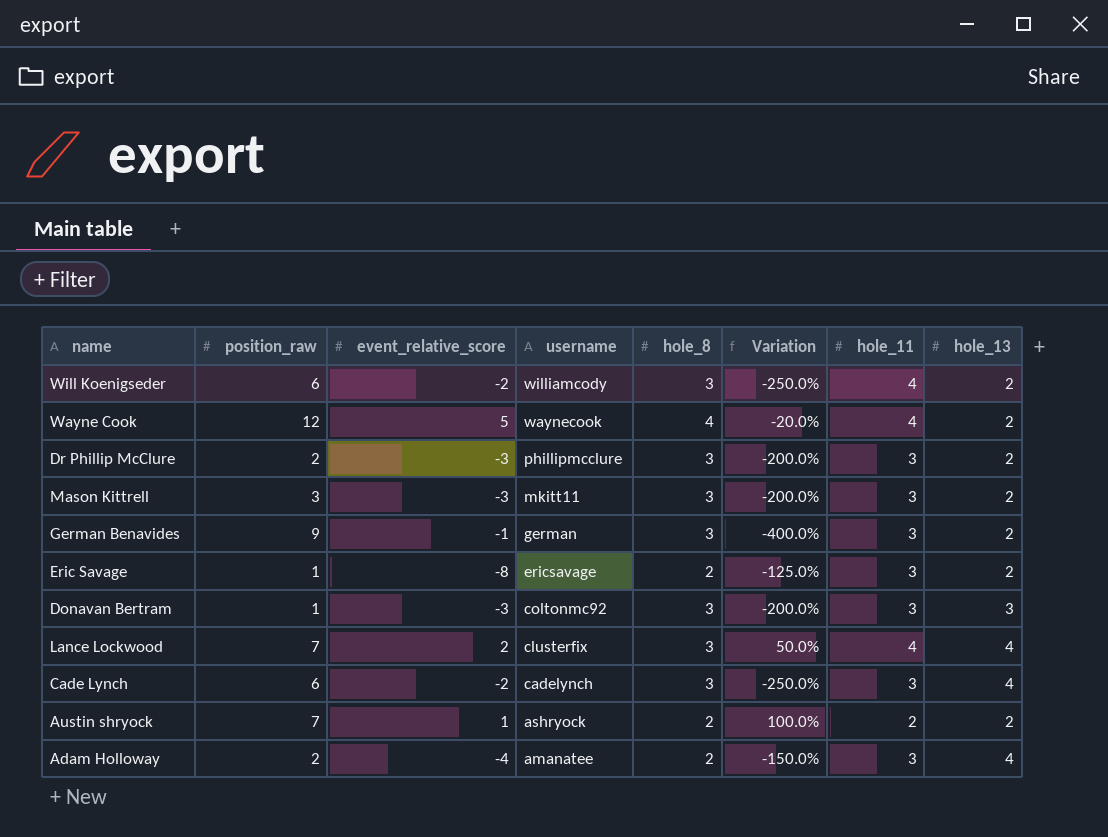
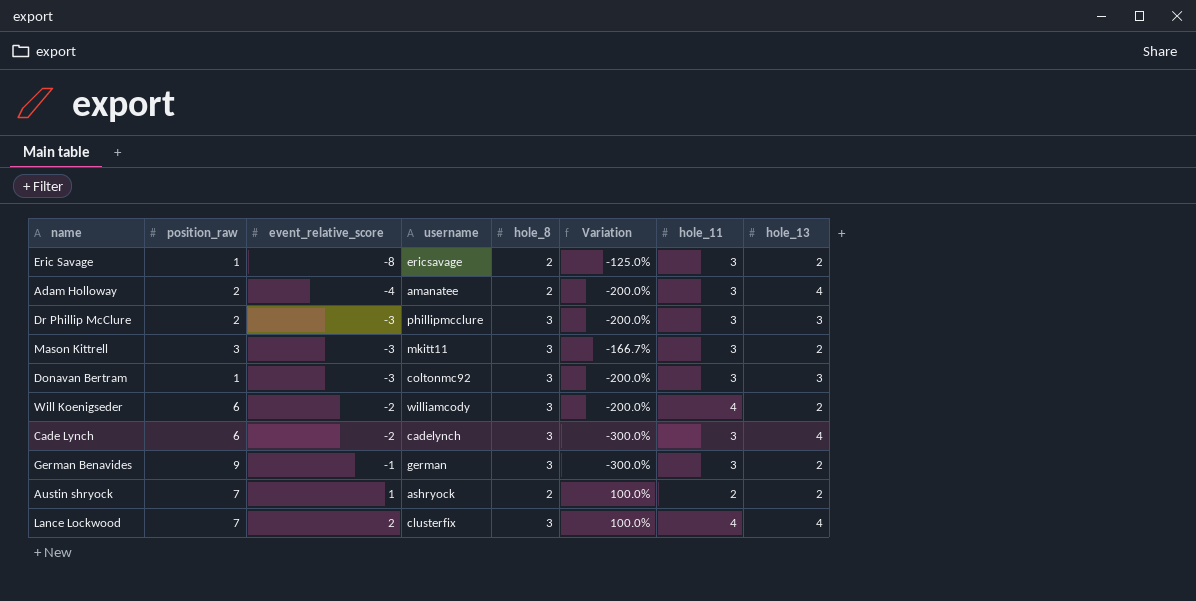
row order: username descending -> event_relative_score ascending
column Variation | formula: ([hole_8] - [event_relative_score]) / [event_relative_score] -> ([hole_13] - [event_relative_score]) / [event_relative_score]
row Wayne Cook: 12 | 5 | waynecook | 4 | -20.0% | 4 | 2 -> none
Dr Phillip McClure | hole_13: 2 -> 3

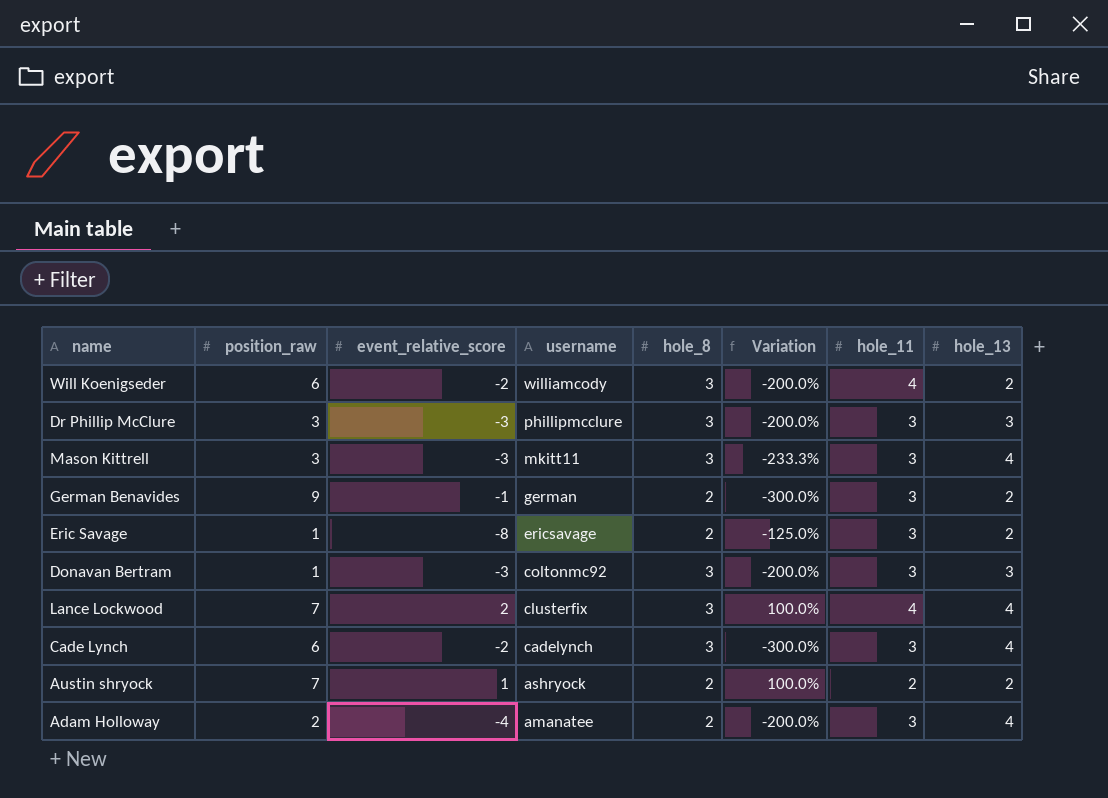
row order: event_relative_score ascending -> username descending
Dr Phillip McClure | position_raw: 2 -> 3
Mason Kittrell | Variation: -166.7% -> -233.3%
Mason Kittrell | hole_13: 2 -> 4
German Benavides | hole_8: 3 -> 2

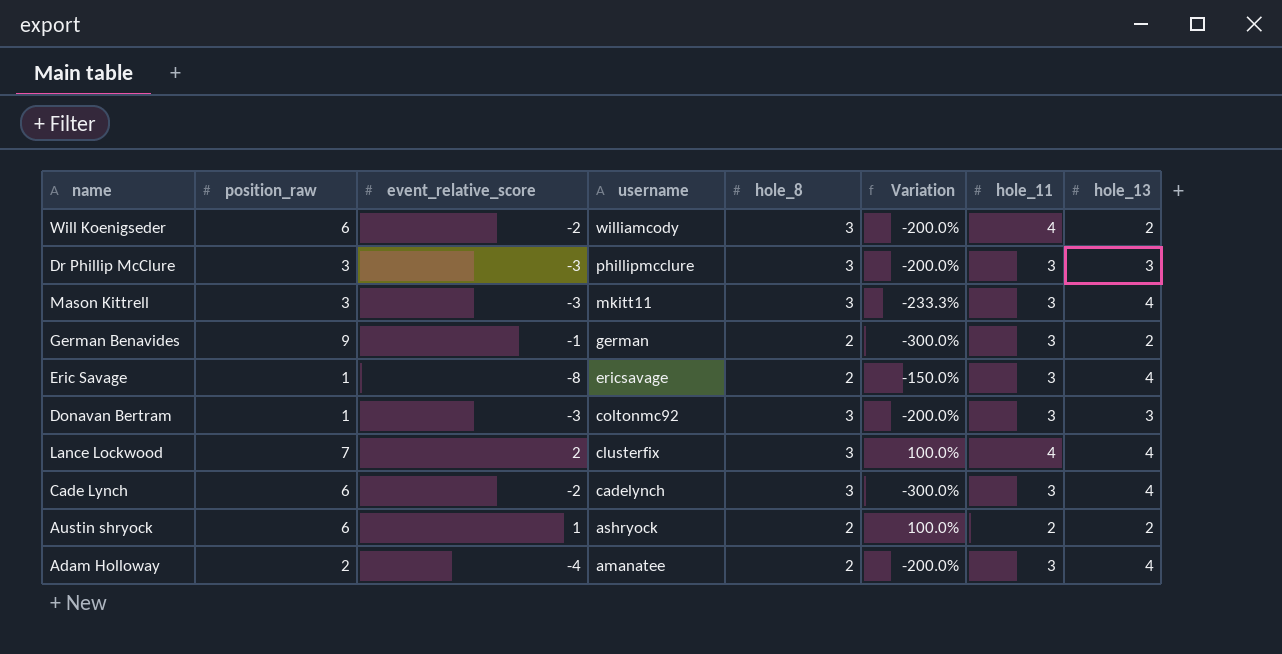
Eric Savage | Variation: -125.0% -> -150.0%
Eric Savage | hole_13: 2 -> 4
Austin shryock | position_raw: 7 -> 6

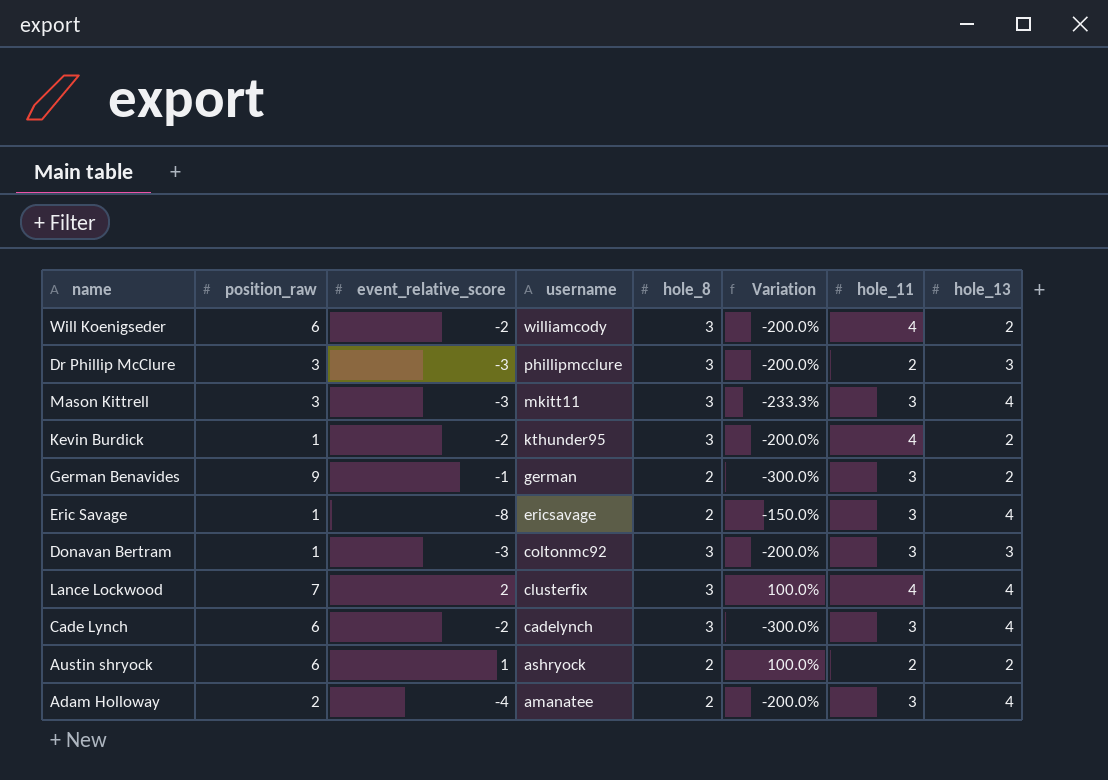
Dr Phillip McClure | hole_11: 3 -> 2
row Kevin Burdick: none -> 1 | -2 | kthunder95 | 3 | -200.0% | 4 | 2

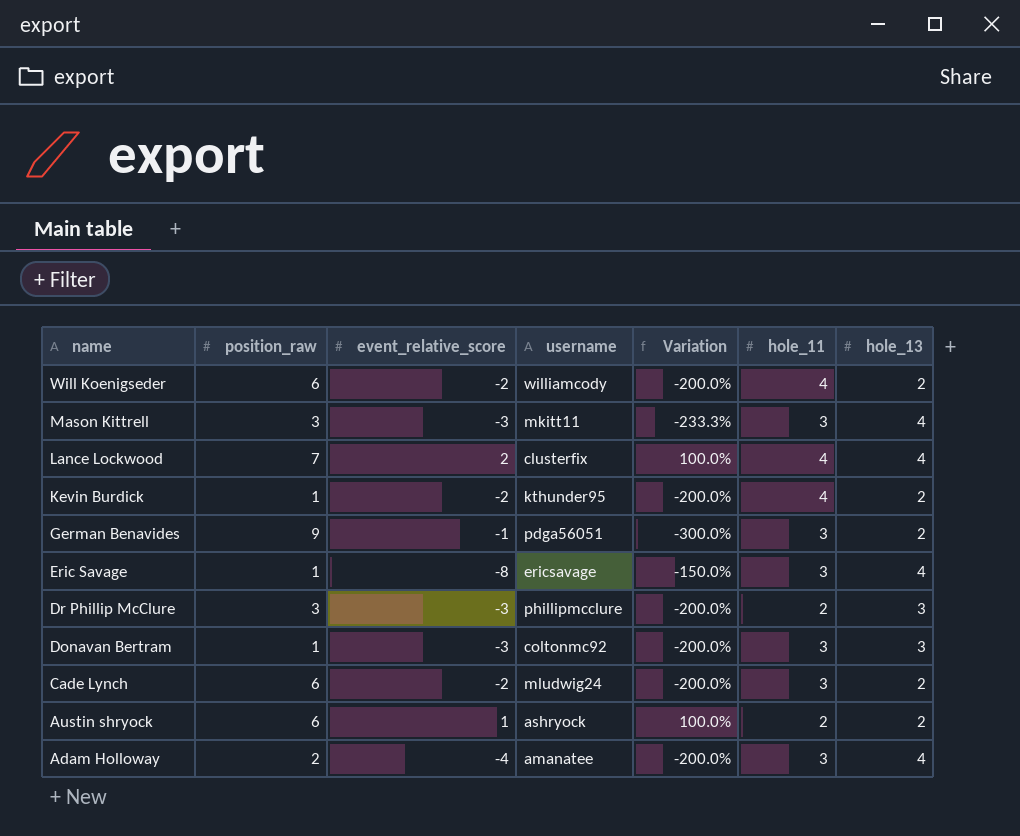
row order: username descending -> name descending
column hole_8 | position: 5 -> none
German Benavides | username: german -> pdga56051
Cade Lynch | username: cadelynch -> mludwig24
Cade Lynch | Variation: -300.0% -> -200.0%
Cade Lynch | hole_13: 4 -> 2

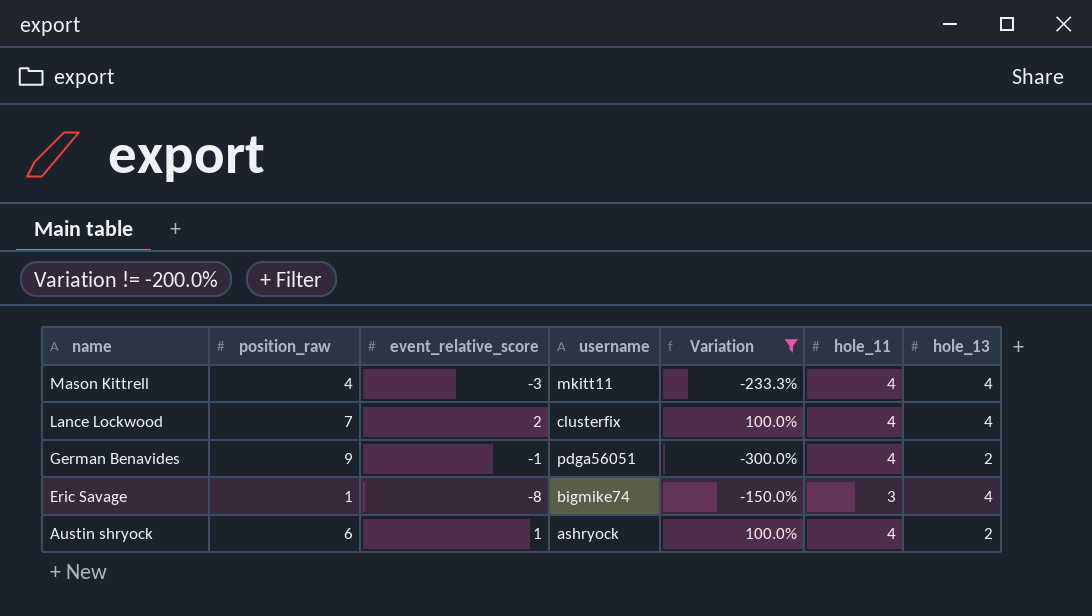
filter: none -> Variation != -200.0%
Mason Kittrell | position_raw: 3 -> 4
Mason Kittrell | hole_11: 3 -> 4
German Benavides | hole_11: 3 -> 4
Eric Savage | username: ericsavage -> bigmike74
Austin shryock | hole_11: 2 -> 4

